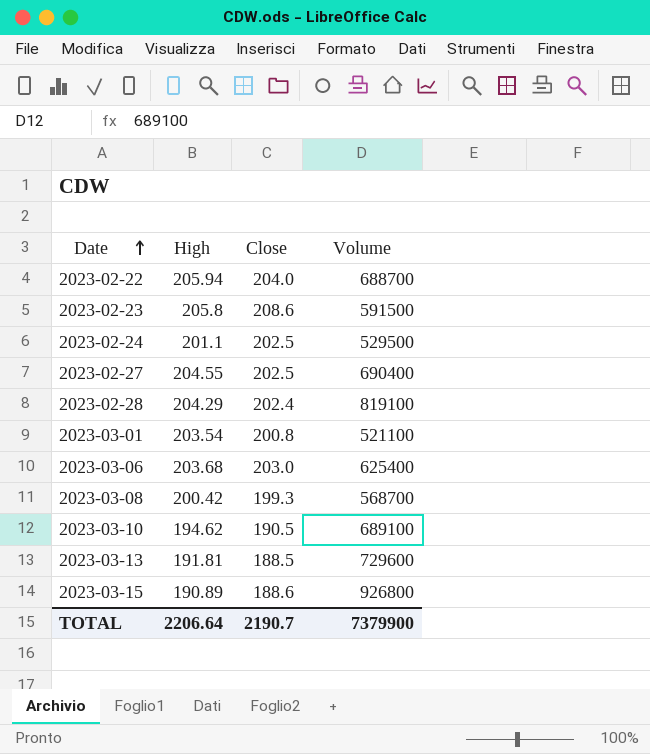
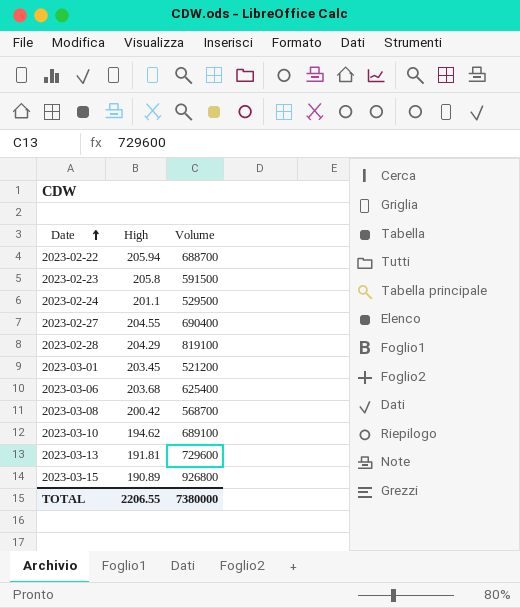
column Close | position: 3 -> none
2023-03-01 | High: 203.54 -> 203.45
2023-03-01 | Volume: 521100 -> 521200
TOTAL | High: 2206.64 -> 2206.55
TOTAL | Volume: 7379900 -> 7380000

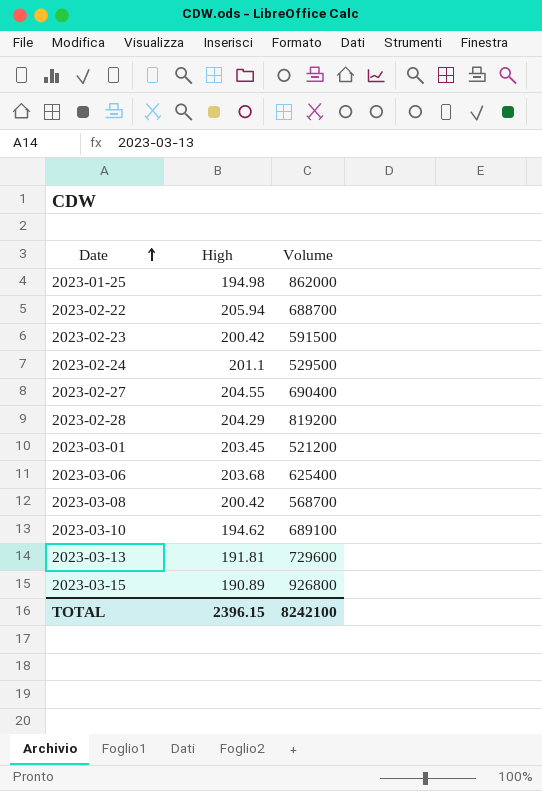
row 2023-01-25: none -> 194.98 | 862000
2023-02-23 | High: 205.8 -> 200.42
2023-02-28 | Volume: 819100 -> 819200
TOTAL | High: 2206.55 -> 2396.15
TOTAL | Volume: 7380000 -> 8242100

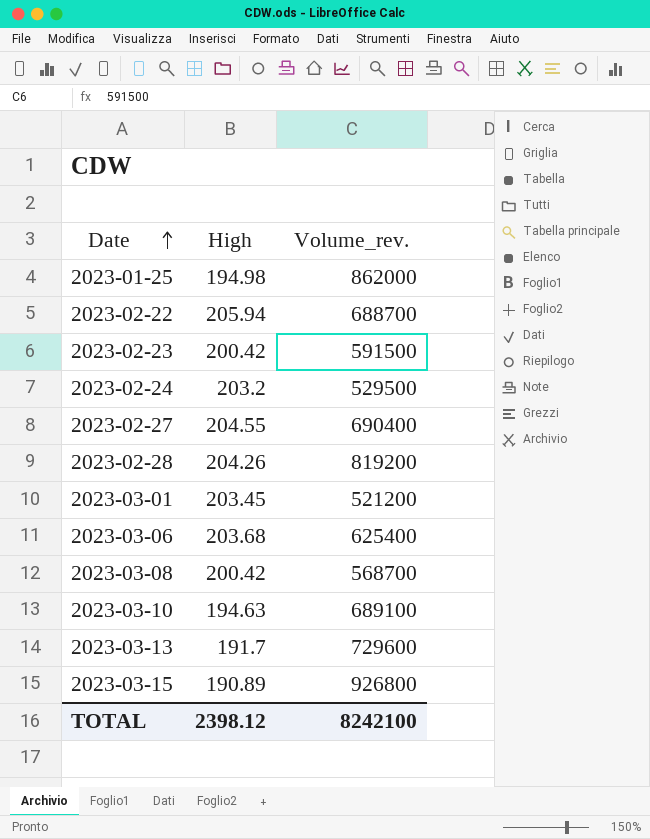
column name: Volume -> Volume_rev.
2023-02-24 | High: 201.1 -> 203.2
2023-02-28 | High: 204.29 -> 204.26
2023-03-10 | High: 194.62 -> 194.63
2023-03-13 | High: 191.81 -> 191.7
TOTAL | High: 2396.15 -> 2398.12

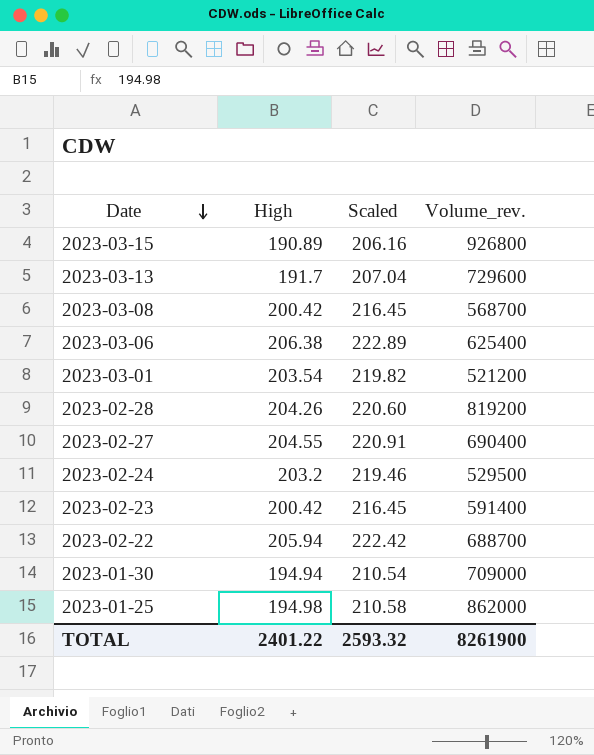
row order: Date ascending -> Date descending
column Scaled | formula: none -> [High] * 1.08
row 2023-03-10: 194.63 | 689100 -> none
2023-03-06 | High: 203.68 -> 206.38
2023-03-01 | High: 203.45 -> 203.54
2023-02-23 | Volume_rev.: 591500 -> 591400
row 2023-01-30: none -> 194.94 | 210.54 | 709000
TOTAL | High: 2398.12 -> 2401.22
TOTAL | Volume_rev.: 8242100 -> 8261900

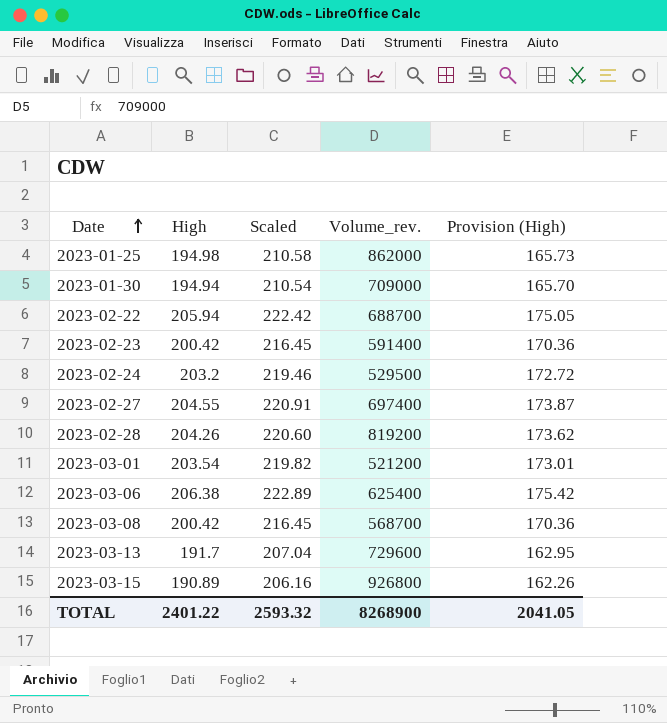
row order: Date descending -> Date ascending
column Provision (High) | formula: none -> [High] * 0.85
2023-02-27 | Volume_rev.: 690400 -> 697400
TOTAL | Volume_rev.: 8261900 -> 8268900

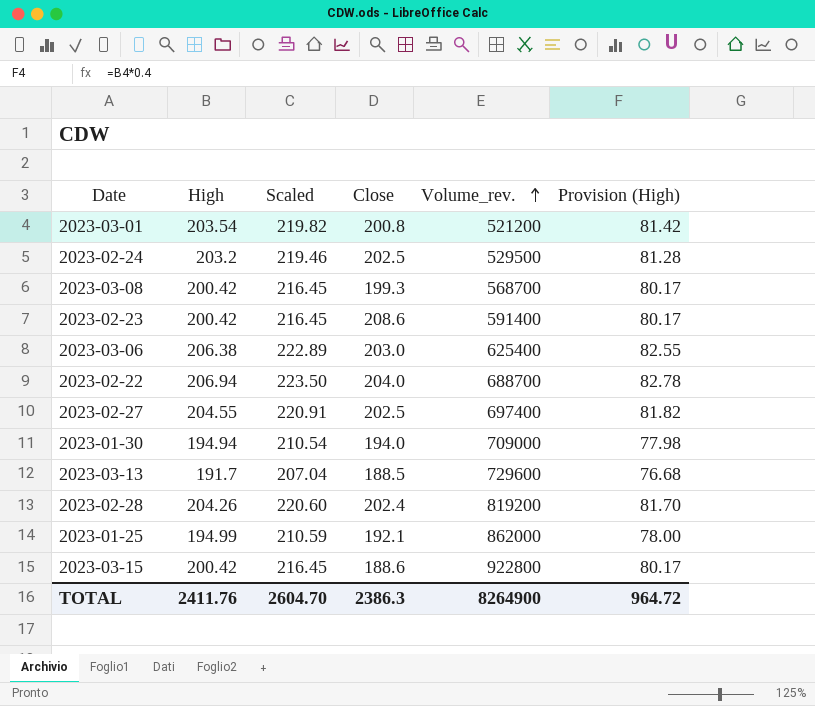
row order: Date ascending -> Volume_rev. ascending
column Close | position: none -> 4
column Provision (High) | formula: [High] * 0.85 -> [High] * 0.4
2023-02-22 | High: 205.94 -> 206.94
2023-02-22 | Scaled: 222.42 -> 223.50
2023-01-25 | High: 194.98 -> 194.99
2023-01-25 | Scaled: 210.58 -> 210.59
2023-03-15 | High: 190.89 -> 200.42
2023-03-15 | Scaled: 206.16 -> 216.45
2023-03-15 | Volume_rev.: 926800 -> 922800
TOTAL | High: 2401.22 -> 2411.76
TOTAL | Scaled: 2593.32 -> 2604.70
TOTAL | Volume_rev.: 8268900 -> 8264900
TOTAL | Provision (High): 2041.05 -> 964.72

